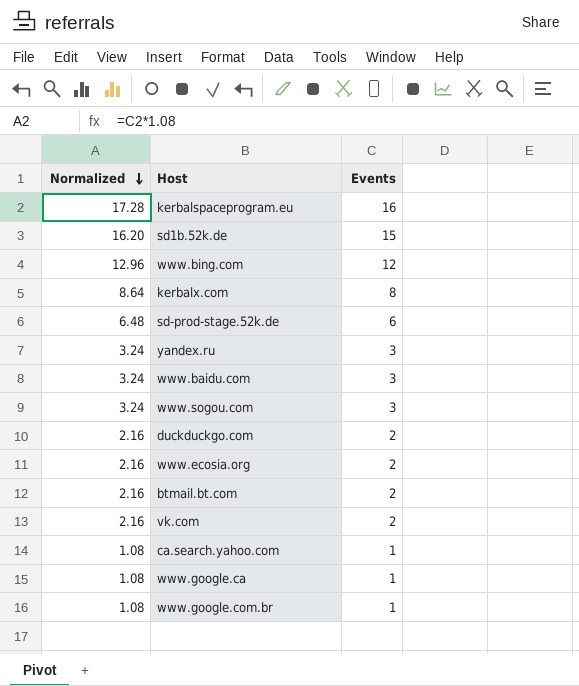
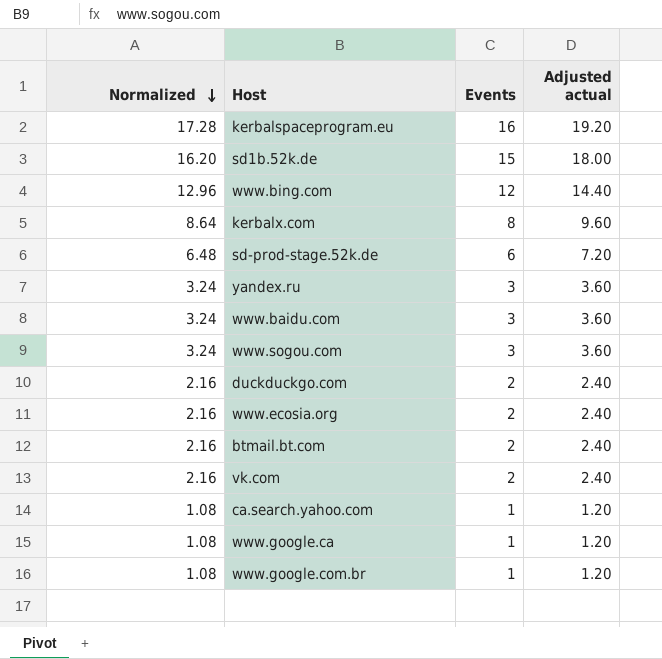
column Adjusted actual | formula: none -> [Events] * 1.2

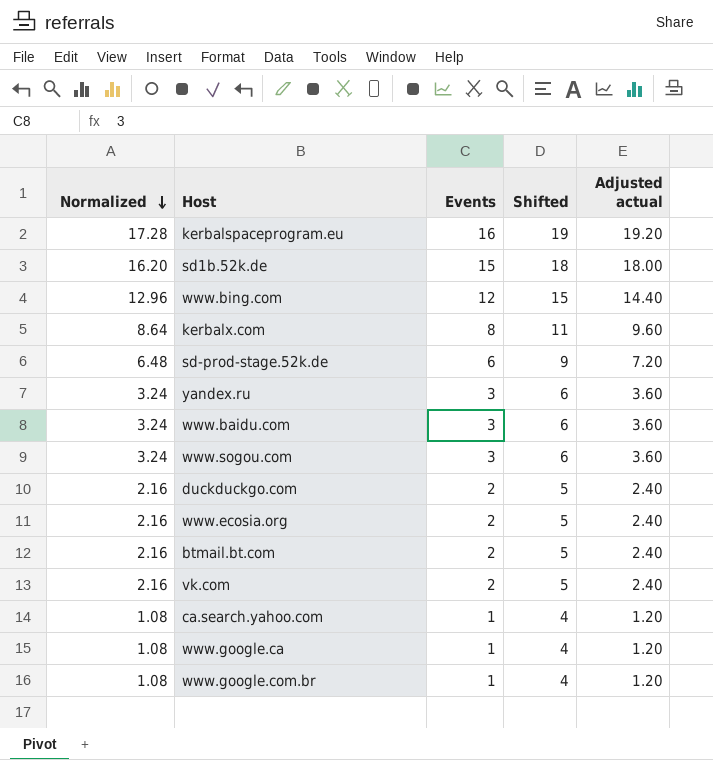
column Shifted | formula: none -> [Events] + 3

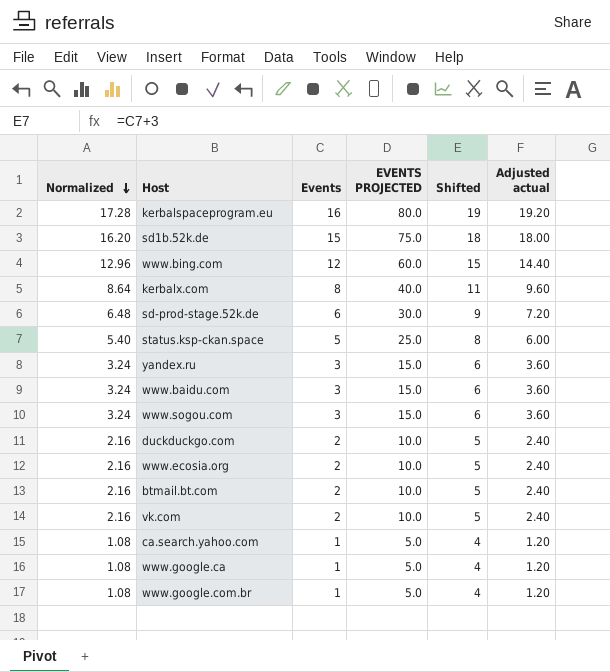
column EVENTS PROJECTED | formula: none -> [Events] * 5
row status.ksp-ckan.space: none -> 5.40 | 5 | 25.0 | 8 | 6.00

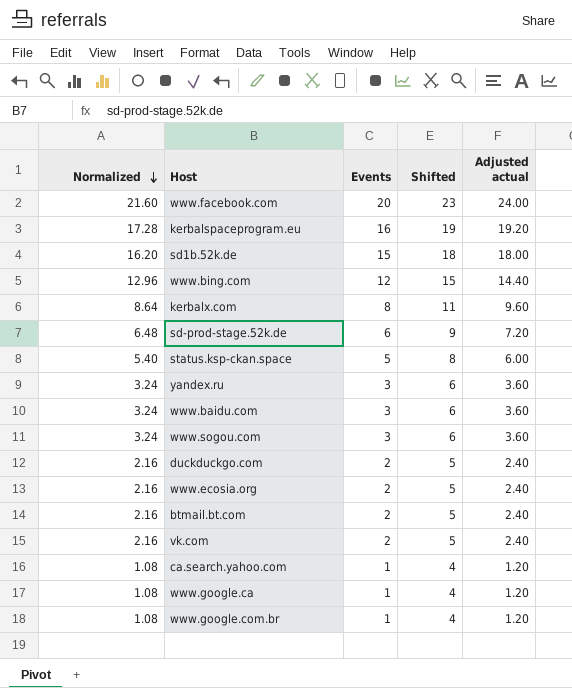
column EVENTS PROJECTED | formula: [Events] * 5 -> none
row www.facebook.com: none -> 21.60 | 20 | 23 | 24.00

